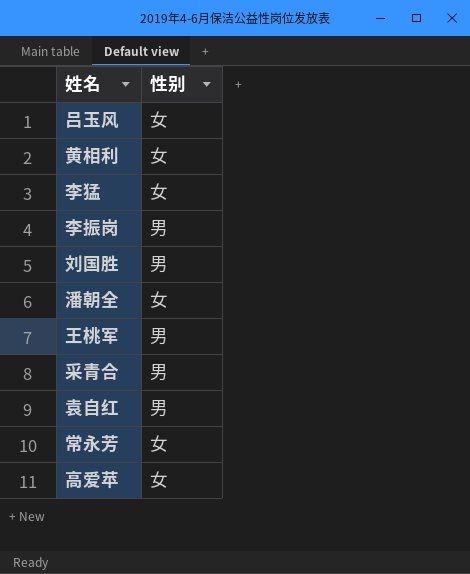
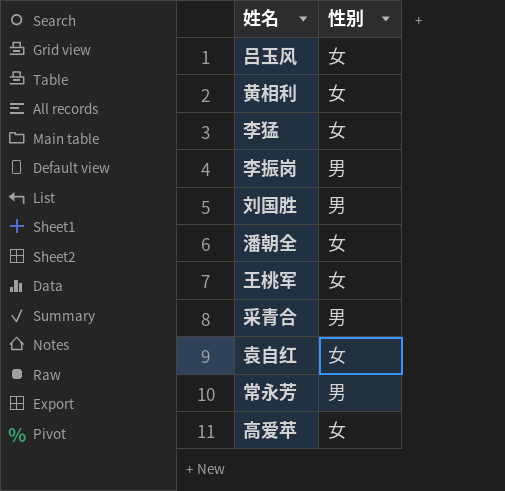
王桃军 | 性别: 男 -> 女
袁自红 | 性别: 男 -> 女
常永芳 | 性别: 女 -> 男

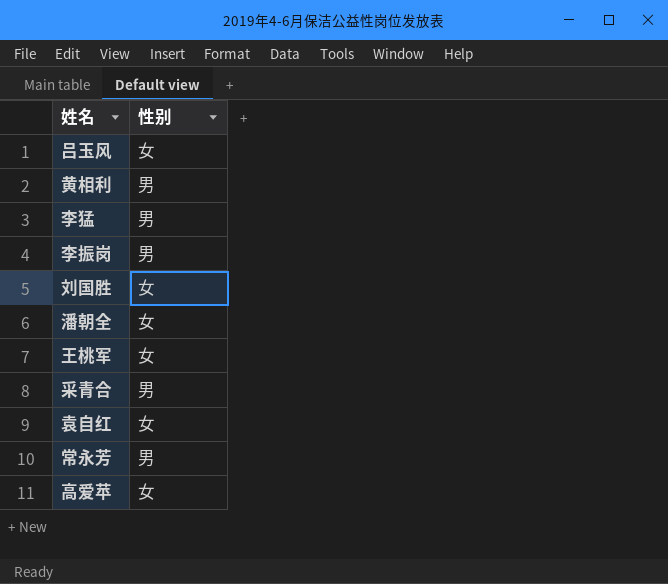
黄相利 | 性别: 女 -> 男
李猛 | 性别: 女 -> 男
刘国胜 | 性别: 男 -> 女

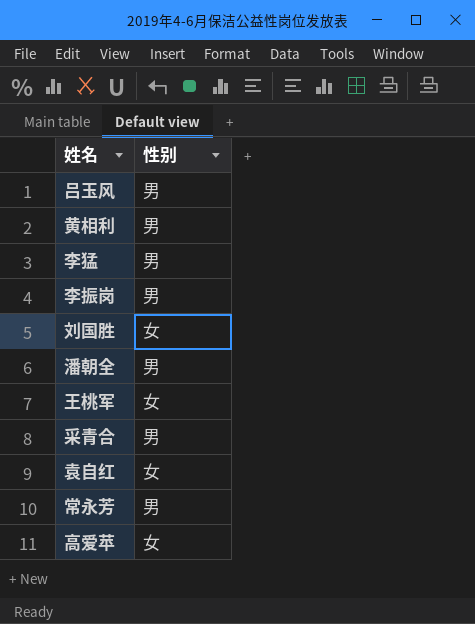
吕玉风 | 性别: 女 -> 男
潘朝全 | 性别: 女 -> 男

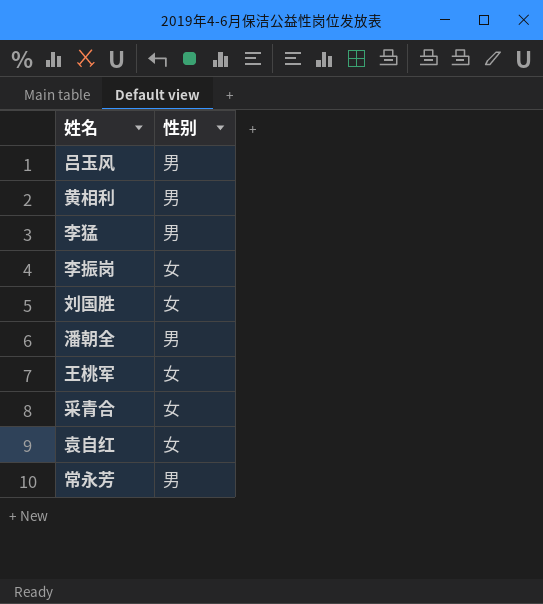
row 高爱苹: 女 -> none
李振岗 | 性别: 男 -> 女
采青合 | 性别: 男 -> 女

